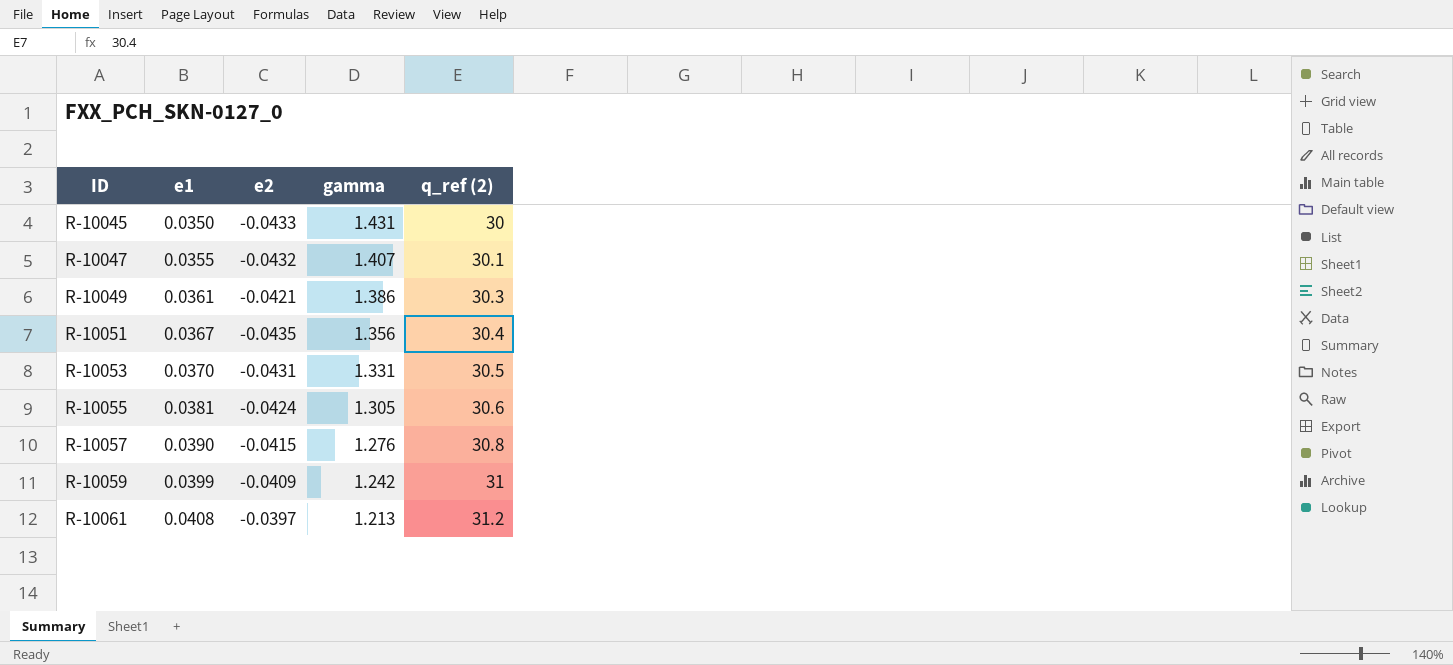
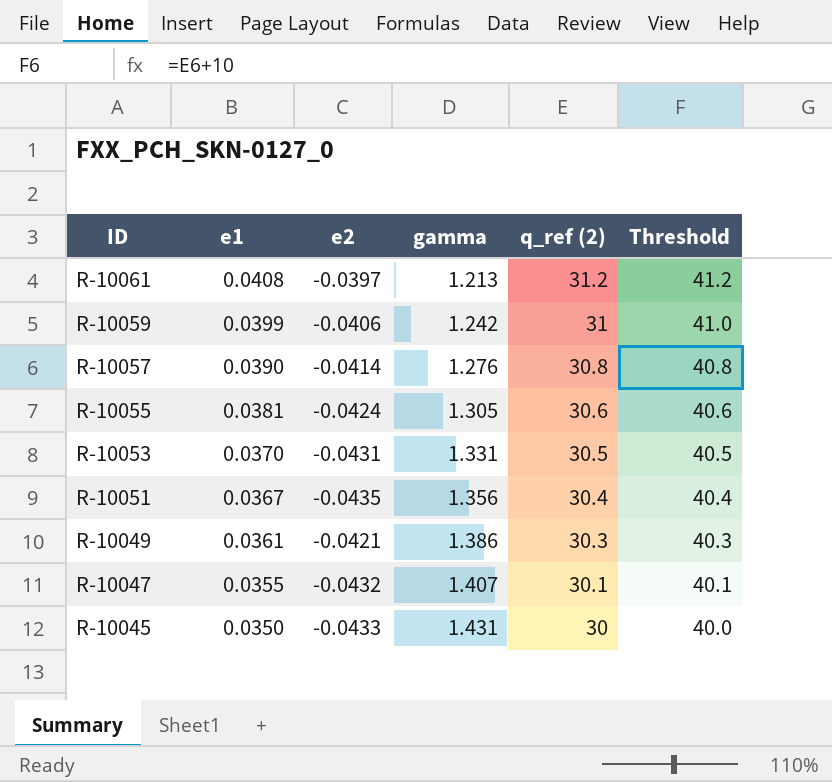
row order: ID ascending -> ID descending
column Threshold | formula: none -> [q_ref (2)] + 10
R-10059 | e2: -0.0409 -> -0.0406
R-10057 | e2: -0.0415 -> -0.0414

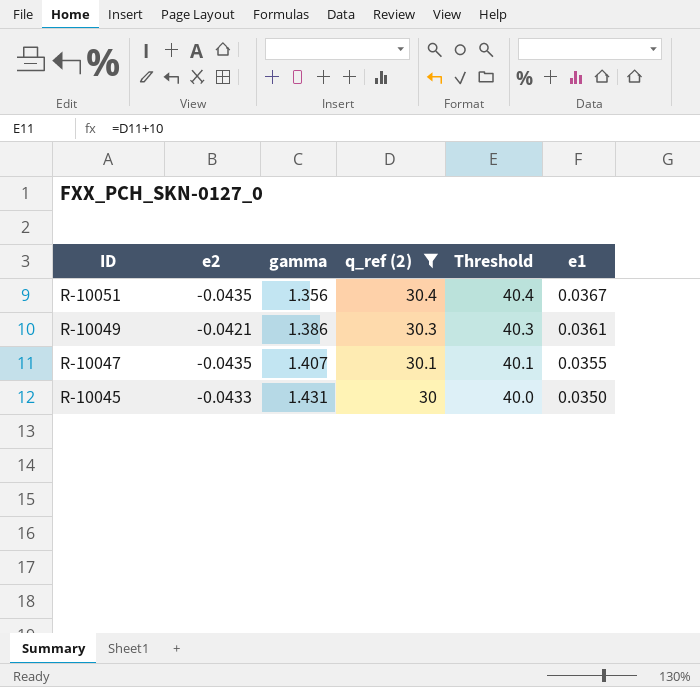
filter: none -> q_ref (2) <= 30.4
column e1 | position: 2 -> 6
R-10047 | e2: -0.0432 -> -0.0435

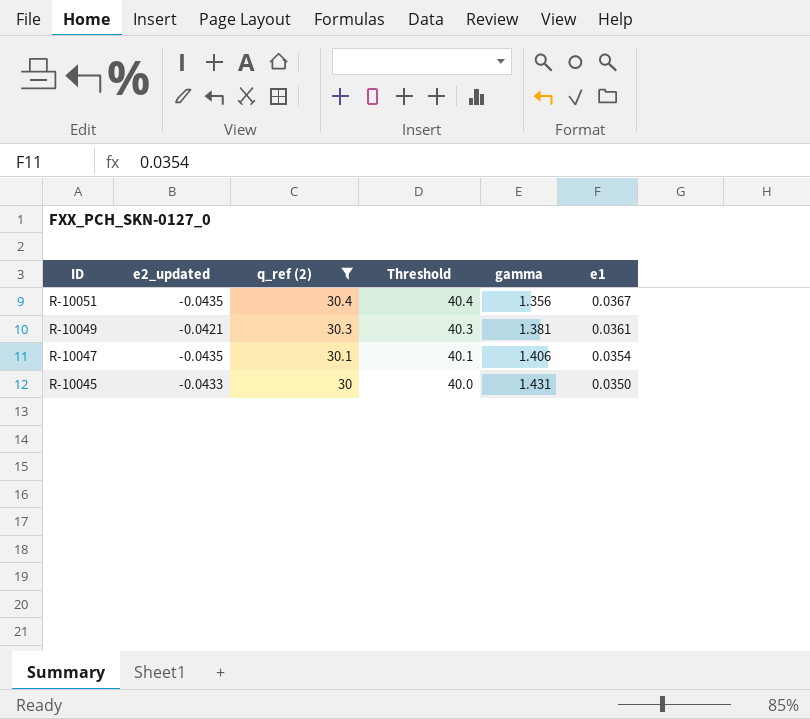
column name: e2 -> e2_updated
column gamma | position: 3 -> 5
R-10049 | gamma: 1.386 -> 1.381
R-10047 | gamma: 1.407 -> 1.406
R-10047 | e1: 0.0355 -> 0.0354

